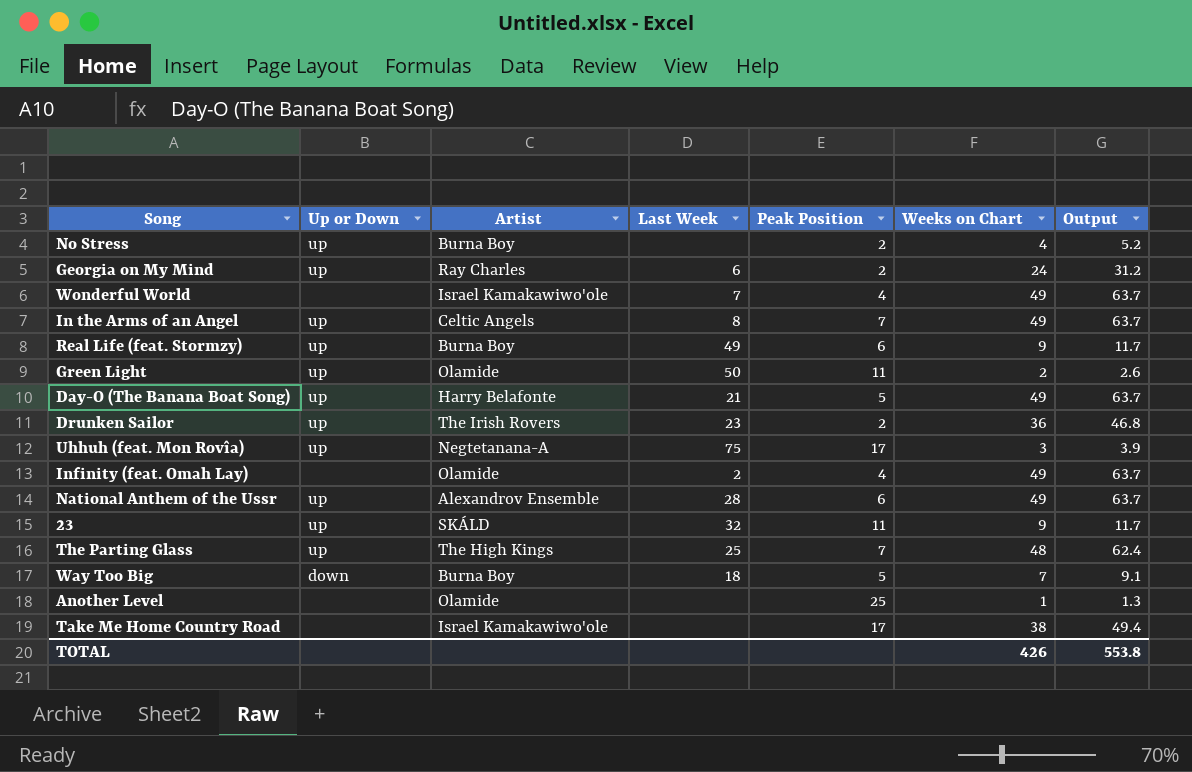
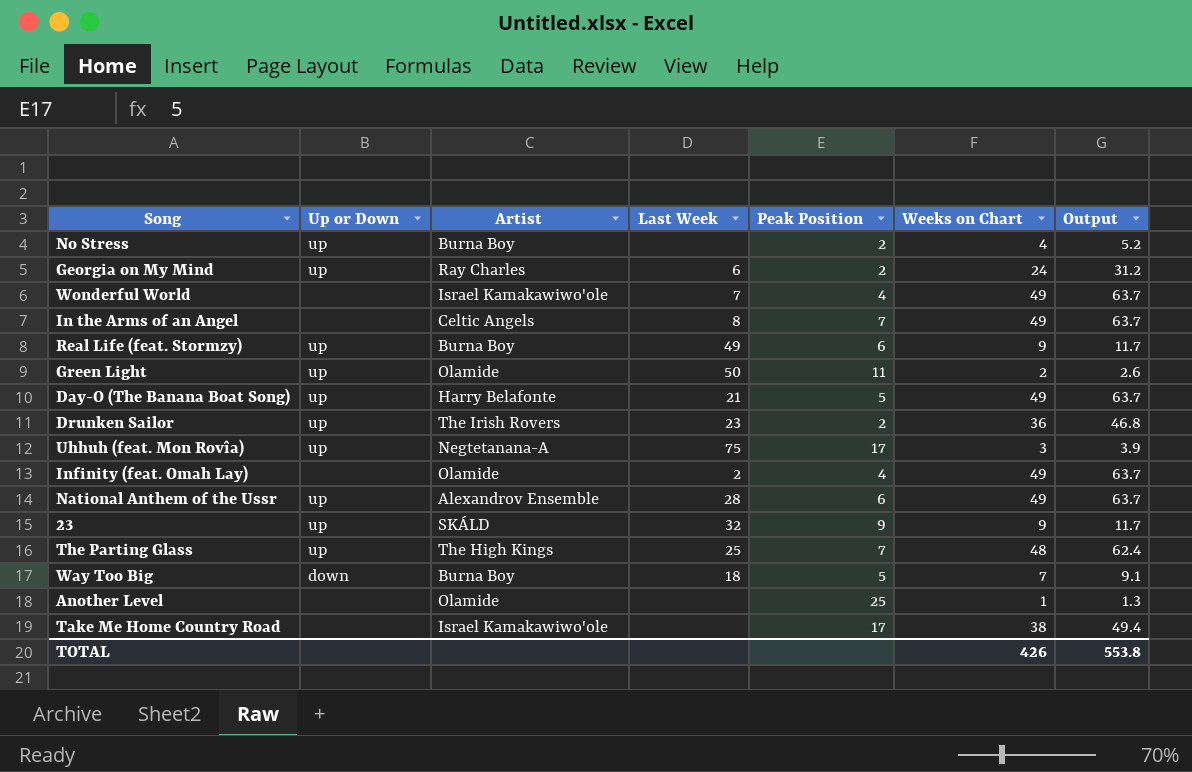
In the Arms of an Angel | Up or Down: up -> none
23 | Peak Position: 11 -> 9

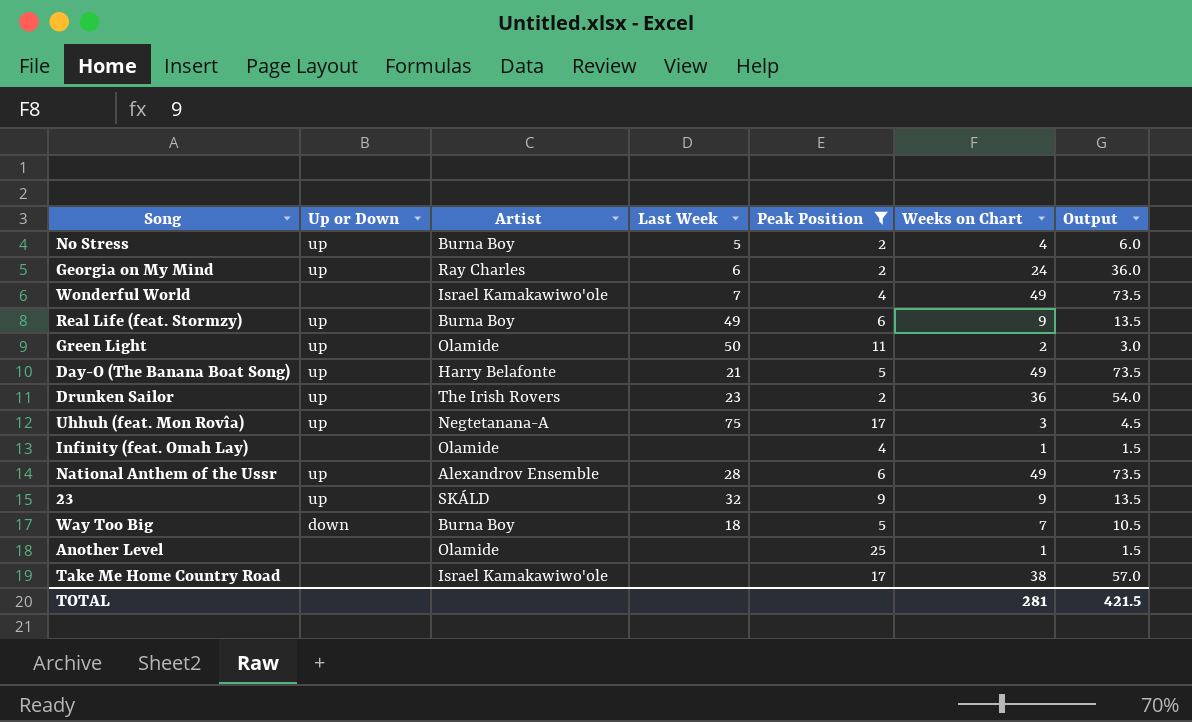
filter: none -> Peak Position != 7
column Output | formula: [Weeks on Chart] * 1.3 -> [Weeks on Chart] * 1.5
No Stress | Last Week: none -> 5
Infinity (feat. Omah Lay) | Last Week: 2 -> none
Infinity (feat. Omah Lay) | Weeks on Chart: 49 -> 1
TOTAL | Weeks on Chart: 426 -> 281
TOTAL | Output: 553.8 -> 421.5

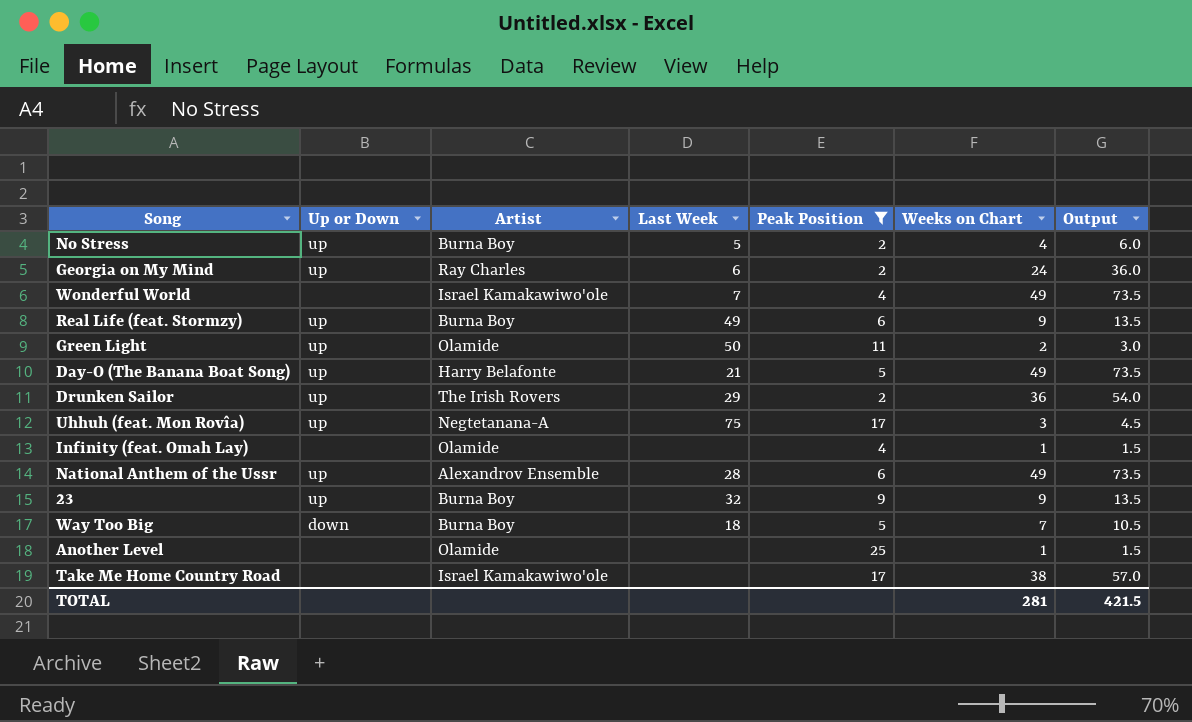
Drunken Sailor | Last Week: 23 -> 29
23 | Artist: SKÁLD -> Burna Boy

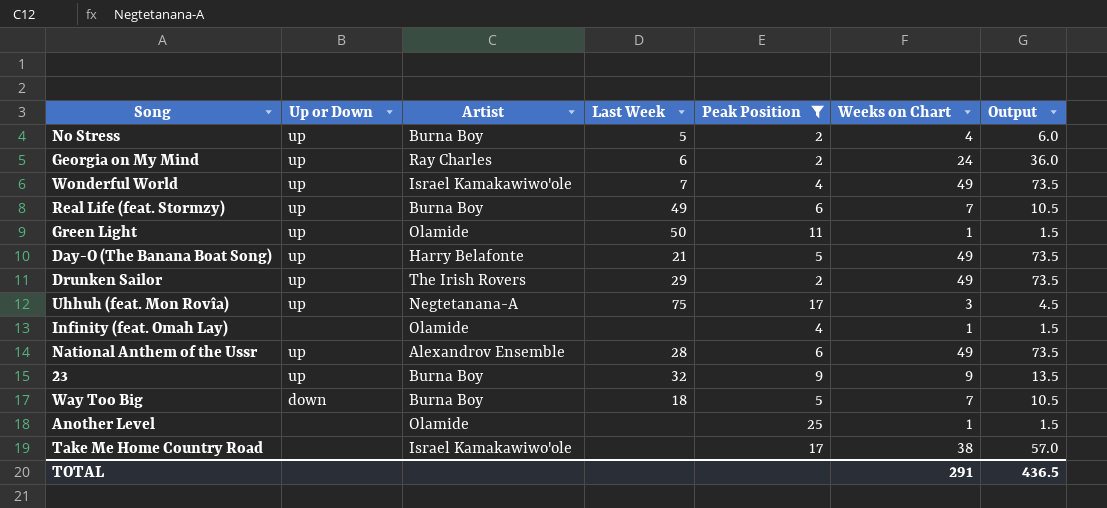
Wonderful World | Up or Down: none -> up
Real Life (feat. Stormzy) | Weeks on Chart: 9 -> 7
Real Life (feat. Stormzy) | Output: 13.5 -> 10.5
Green Light | Weeks on Chart: 2 -> 1
Green Light | Output: 3.0 -> 1.5
Drunken Sailor | Weeks on Chart: 36 -> 49
Drunken Sailor | Output: 54.0 -> 73.5
TOTAL | Weeks on Chart: 281 -> 291
TOTAL | Output: 421.5 -> 436.5

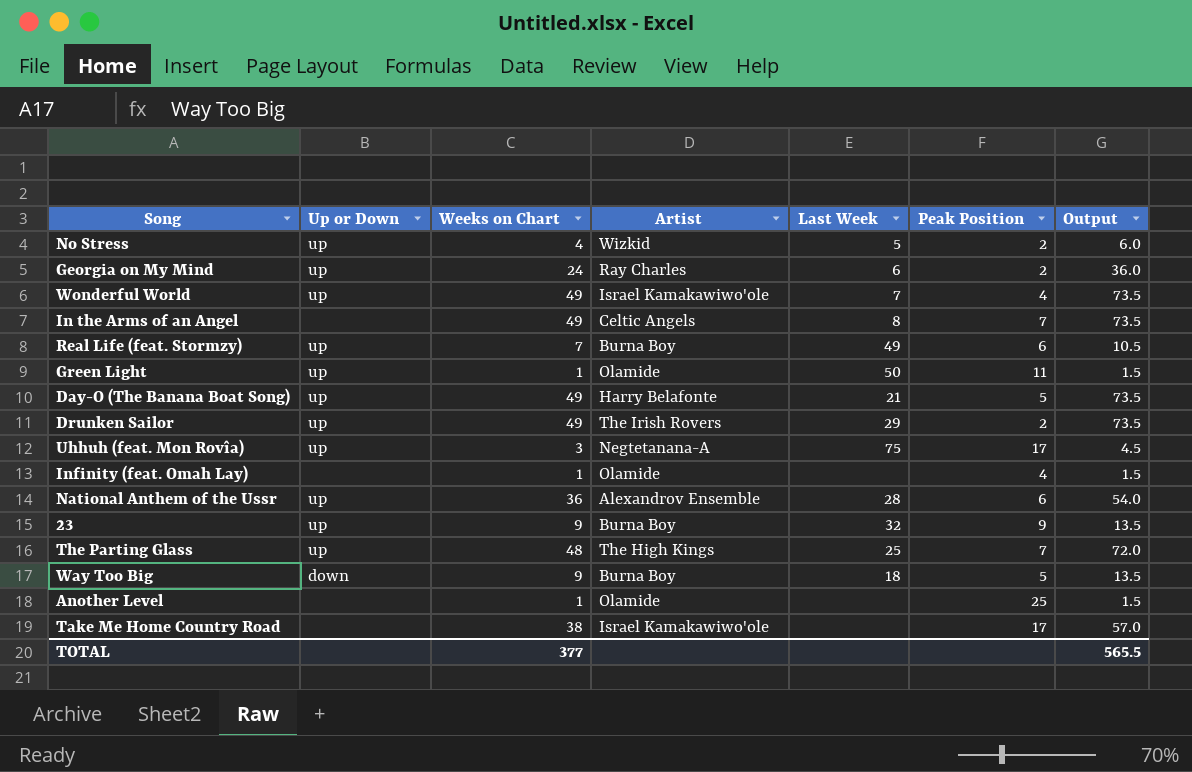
filter: Peak Position != 7 -> none
column Weeks on Chart | position: 6 -> 3
No Stress | Artist: Burna Boy -> Wizkid
National Anthem of the Ussr | Weeks on Chart: 49 -> 36
National Anthem of the Ussr | Output: 73.5 -> 54.0
Way Too Big | Weeks on Chart: 7 -> 9
Way Too Big | Output: 10.5 -> 13.5
TOTAL | Weeks on Chart: 291 -> 377
TOTAL | Output: 436.5 -> 565.5

